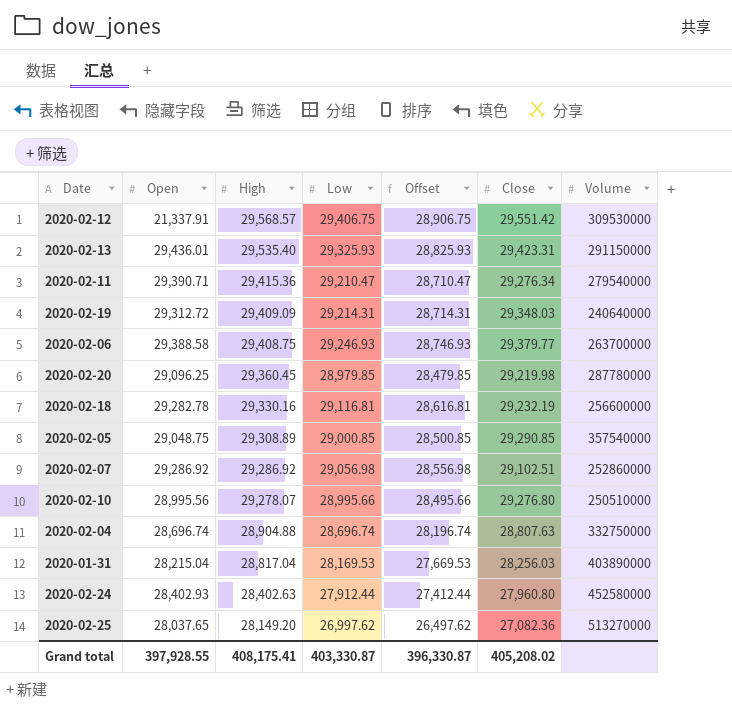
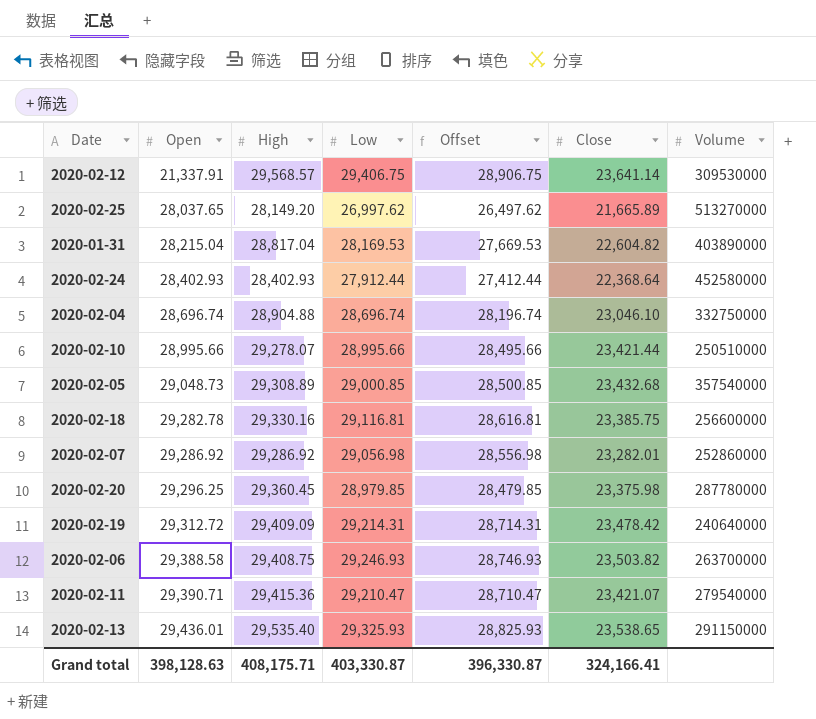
row order: High descending -> Open ascending
2020-02-12 | Close: 29,551.42 -> 23,641.14
2020-02-25 | Close: 27,082.36 -> 21,665.89
2020-01-31 | Close: 28,256.03 -> 22,604.82
2020-02-24 | High: 28,402.63 -> 28,402.93
2020-02-24 | Close: 27,960.80 -> 22,368.64
2020-02-04 | Close: 28,807.63 -> 23,046.10
2020-02-10 | Open: 28,995.56 -> 28,995.66
2020-02-10 | Close: 29,276.80 -> 23,421.44
2020-02-05 | Open: 29,048.75 -> 29,048.73
2020-02-05 | Close: 29,290.85 -> 23,432.68
2020-02-18 | Close: 29,232.19 -> 23,385.75
2020-02-07 | Close: 29,102.51 -> 23,282.01
2020-02-20 | Open: 29,096.25 -> 29,296.25
2020-02-20 | Close: 29,219.98 -> 23,375.98
2020-02-19 | Close: 29,348.03 -> 23,478.42
2020-02-06 | Close: 29,379.77 -> 23,503.82
2020-02-11 | Close: 29,276.34 -> 23,421.07
2020-02-13 | Close: 29,423.31 -> 23,538.65
Grand total | Open: 397,928.55 -> 398,128.63
Grand total | High: 408,175.41 -> 408,175.71
Grand total | Close: 405,208.02 -> 324,166.41

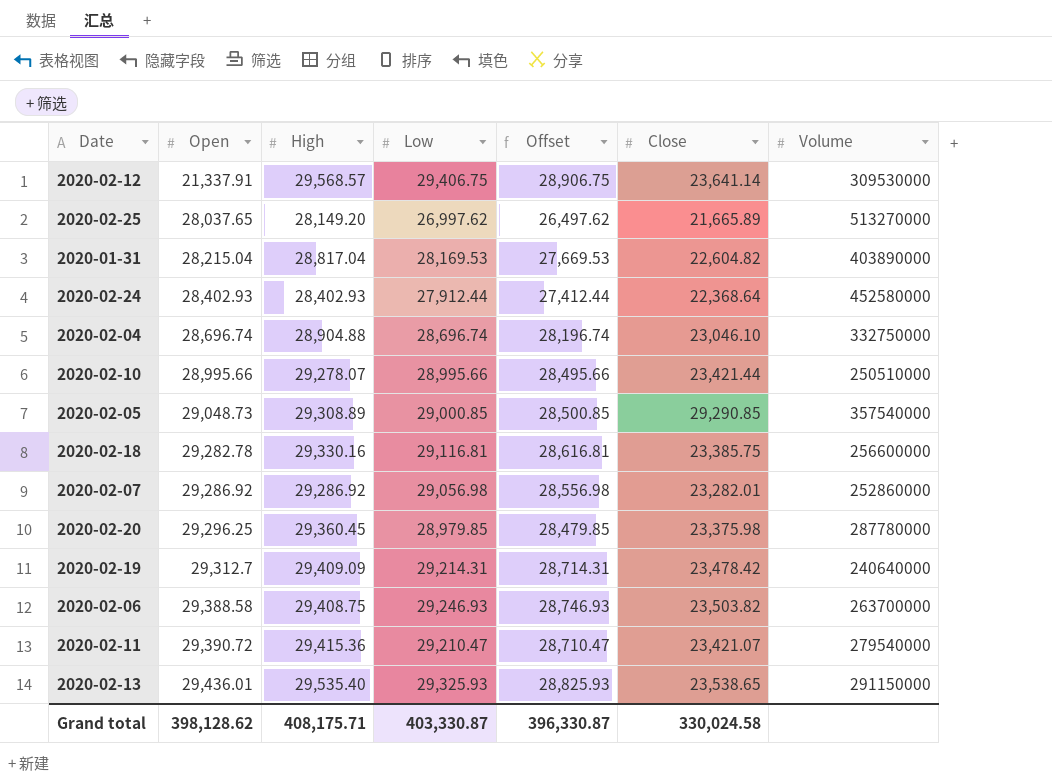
2020-02-05 | Close: 23,432.68 -> 29,290.85
2020-02-19 | Open: 29,312.72 -> 29,312.7
2020-02-11 | Open: 29,390.71 -> 29,390.72
Grand total | Open: 398,128.63 -> 398,128.62
Grand total | Close: 324,166.41 -> 330,024.58

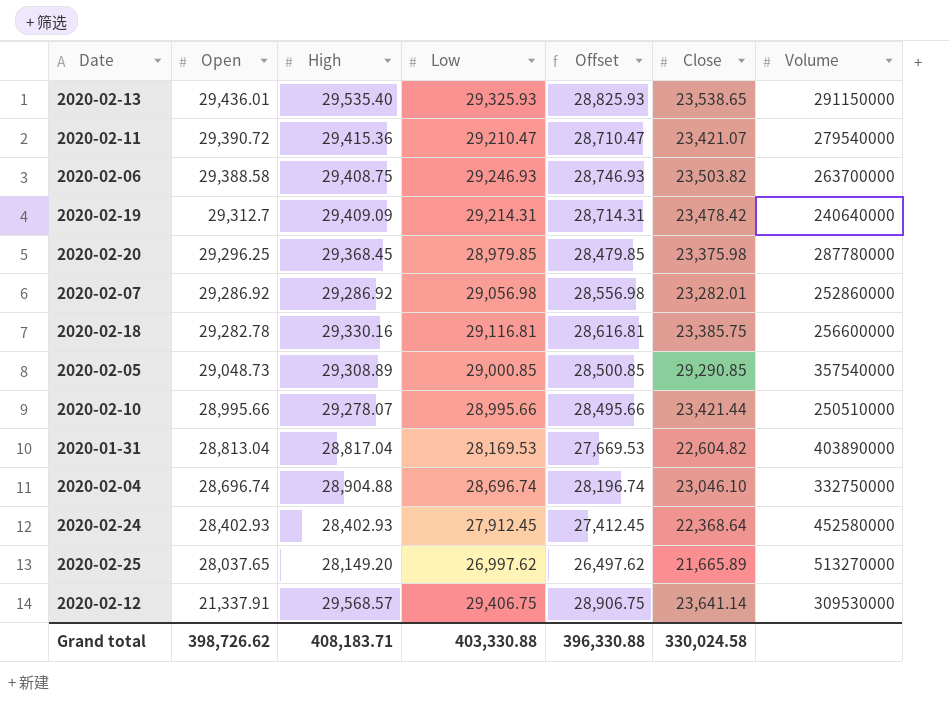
row order: Open ascending -> Open descending
2020-02-20 | High: 29,360.45 -> 29,368.45
2020-01-31 | Open: 28,215.04 -> 28,813.04
2020-02-24 | Low: 27,912.44 -> 27,912.45
2020-02-24 | Offset: 27,412.44 -> 27,412.45
Grand total | Open: 398,128.62 -> 398,726.62
Grand total | High: 408,175.71 -> 408,183.71
Grand total | Low: 403,330.87 -> 403,330.88
Grand total | Offset: 396,330.87 -> 396,330.88

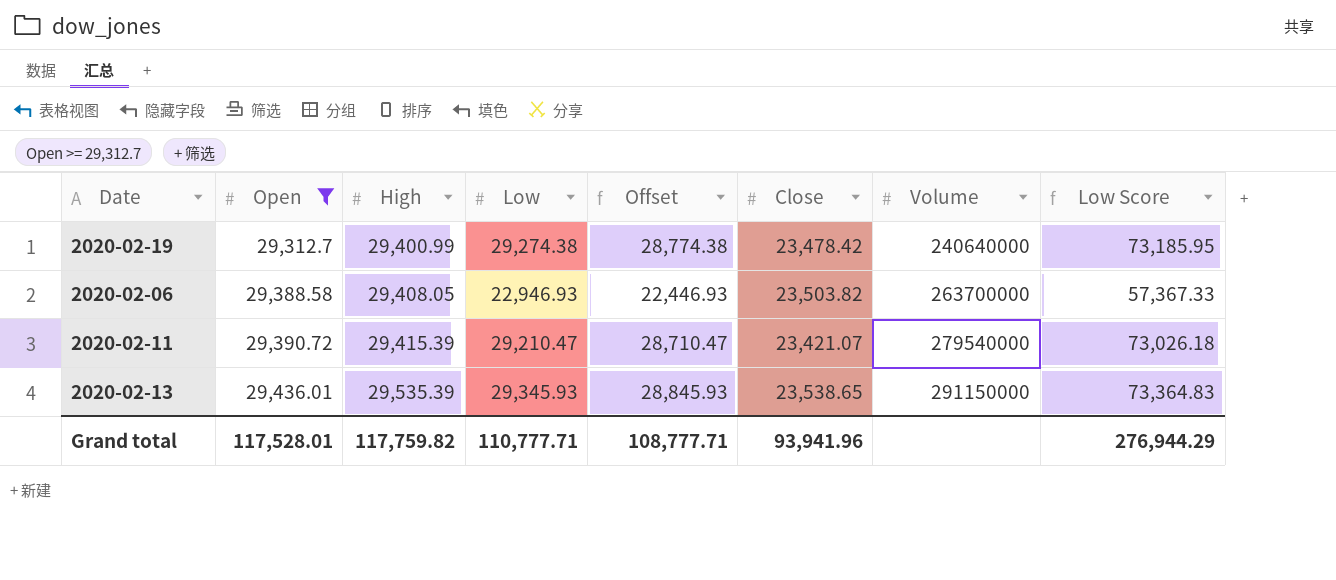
filter: none -> Open >= 29,312.7
row order: Open descending -> Open ascending
column Low Score | formula: none -> [Low] * 2.5
2020-02-19 | High: 29,409.09 -> 29,400.99
2020-02-19 | Low: 29,214.31 -> 29,274.38
2020-02-19 | Offset: 28,714.31 -> 28,774.38
2020-02-06 | High: 29,408.75 -> 29,408.05
2020-02-06 | Low: 29,246.93 -> 22,946.93
2020-02-06 | Offset: 28,746.93 -> 22,446.93
2020-02-11 | High: 29,415.36 -> 29,415.39
2020-02-13 | High: 29,535.40 -> 29,535.39
2020-02-13 | Low: 29,325.93 -> 29,345.93
2020-02-13 | Offset: 28,825.93 -> 28,845.93
Grand total | Open: 398,726.62 -> 117,528.01
Grand total | High: 408,183.71 -> 117,759.82
Grand total | Low: 403,330.88 -> 110,777.71
Grand total | Offset: 396,330.88 -> 108,777.71
Grand total | Close: 330,024.58 -> 93,941.96

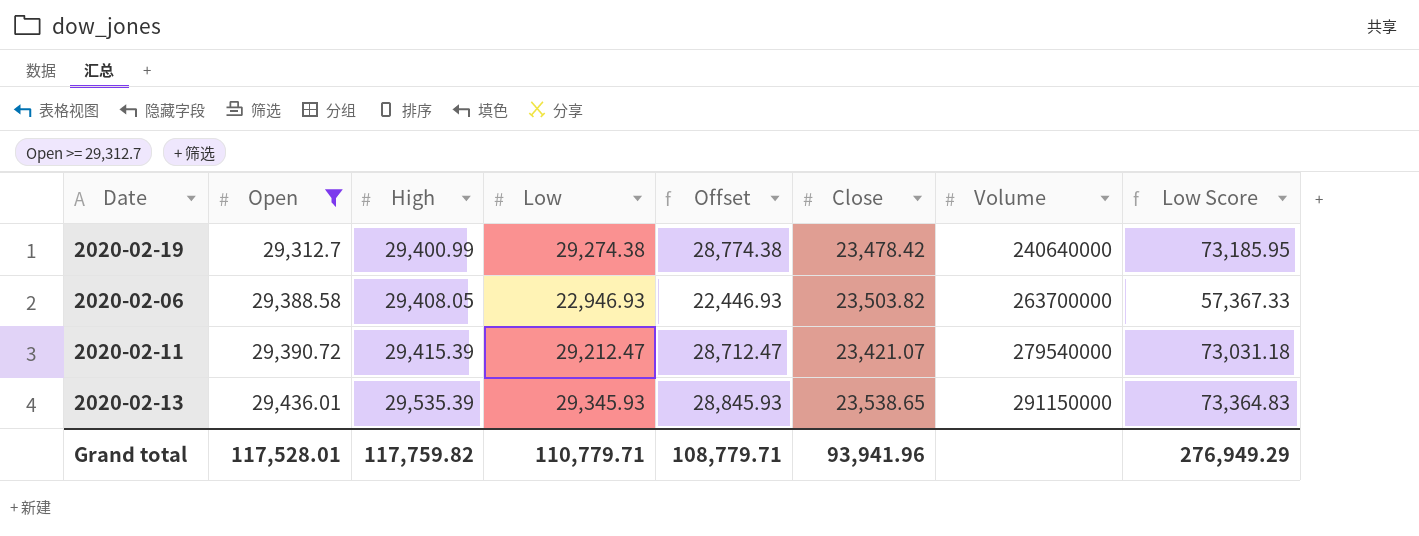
2020-02-11 | Low: 29,210.47 -> 29,212.47
2020-02-11 | Offset: 28,710.47 -> 28,712.47
2020-02-11 | Low Score: 73,026.18 -> 73,031.18
Grand total | Low: 110,777.71 -> 110,779.71
Grand total | Offset: 108,777.71 -> 108,779.71
Grand total | Low Score: 276,944.29 -> 276,949.29

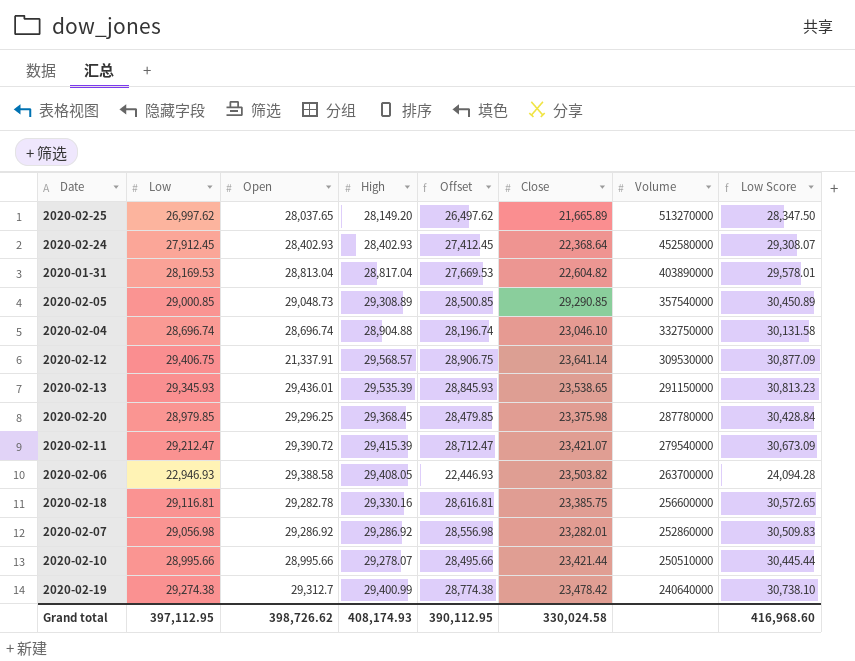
filter: Open >= 29,312.7 -> none
row order: Open ascending -> Volume descending
column Low | position: 4 -> 2
column Low Score | formula: [Low] * 2.5 -> [Low] * 1.05
Grand total | Low: 110,779.71 -> 397,112.95
Grand total | Open: 117,528.01 -> 398,726.62
Grand total | High: 117,759.82 -> 408,174.93
Grand total | Offset: 108,779.71 -> 390,112.95
Grand total | Close: 93,941.96 -> 330,024.58
Grand total | Low Score: 276,949.29 -> 416,968.60

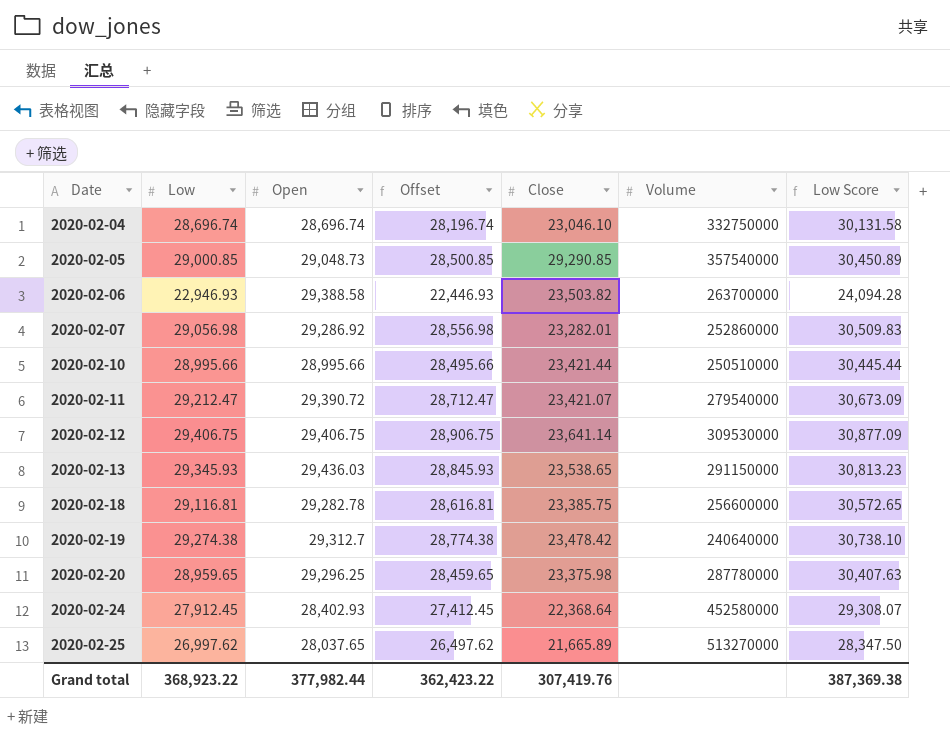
row order: Volume descending -> Date ascending
column High | position: 4 -> none
row 2020-01-31: 28,169.53 | 28,813.04 | 28,817.04 | 27,669.53 | 22,604.82 | 403890000 | 29,578.01 -> none
2020-02-12 | Open: 21,337.91 -> 29,406.75
2020-02-13 | Open: 29,436.01 -> 29,436.03
2020-02-20 | Low: 28,979.85 -> 28,959.65
2020-02-20 | Offset: 28,479.85 -> 28,459.65
2020-02-20 | Low Score: 30,428.84 -> 30,407.63
Grand total | Low: 397,112.95 -> 368,923.22
Grand total | Open: 398,726.62 -> 377,982.44
Grand total | Offset: 390,112.95 -> 362,423.22
Grand total | Close: 330,024.58 -> 307,419.76
Grand total | Low Score: 416,968.60 -> 387,369.38

